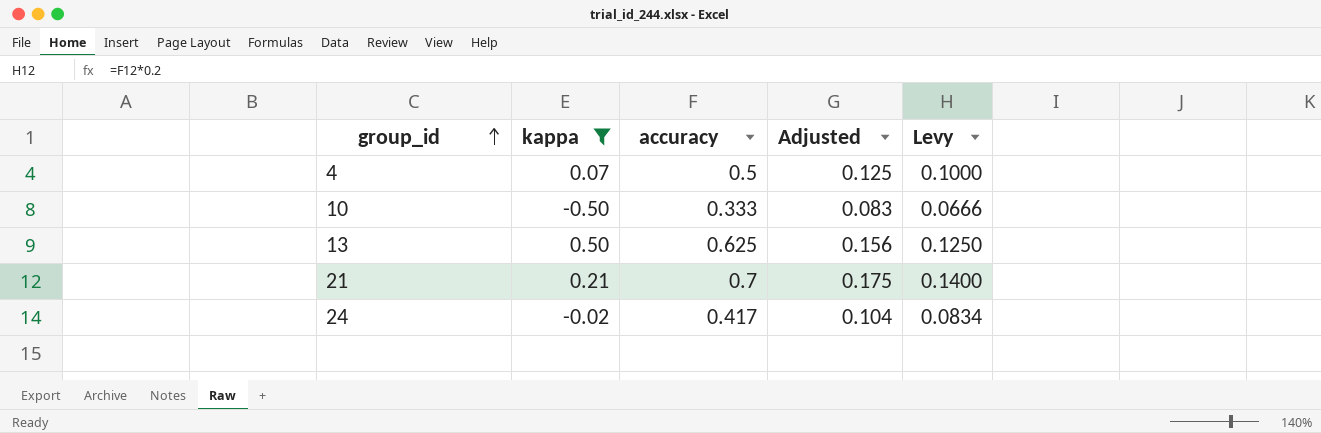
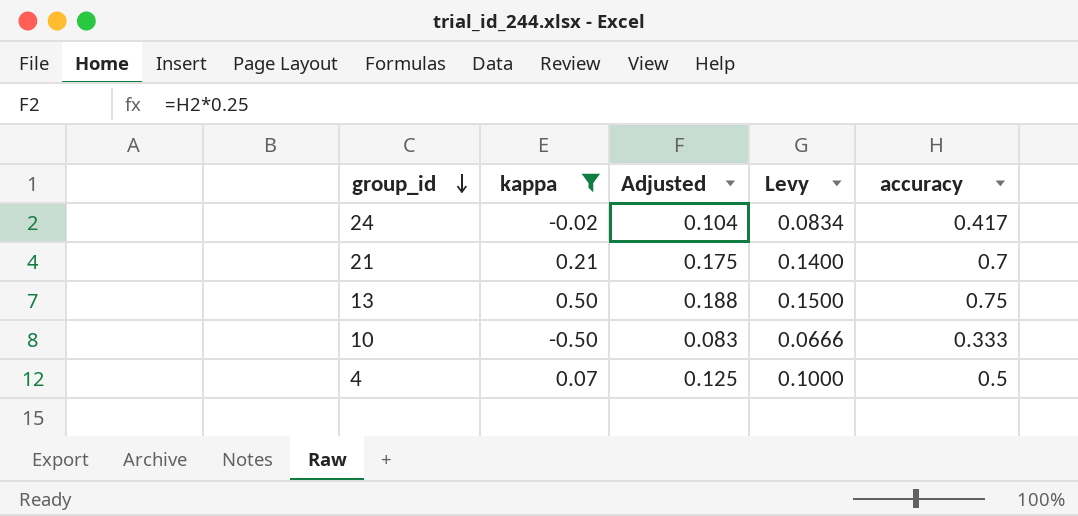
row order: group_id ascending -> group_id descending
column accuracy | position: 3 -> 5
13 | Adjusted: 0.156 -> 0.188
13 | Levy: 0.1250 -> 0.1500
13 | accuracy: 0.625 -> 0.75

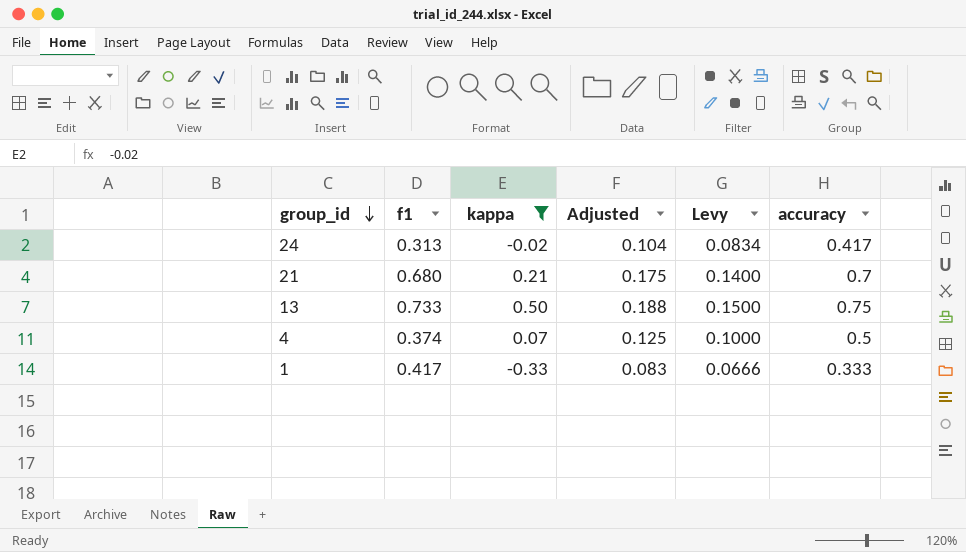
column f1 | position: none -> 2
row 10: -0.50 | 0.083 | 0.0666 | 0.333 -> none
row 1: none -> 0.417 | -0.33 | 0.083 | 0.0666 | 0.333

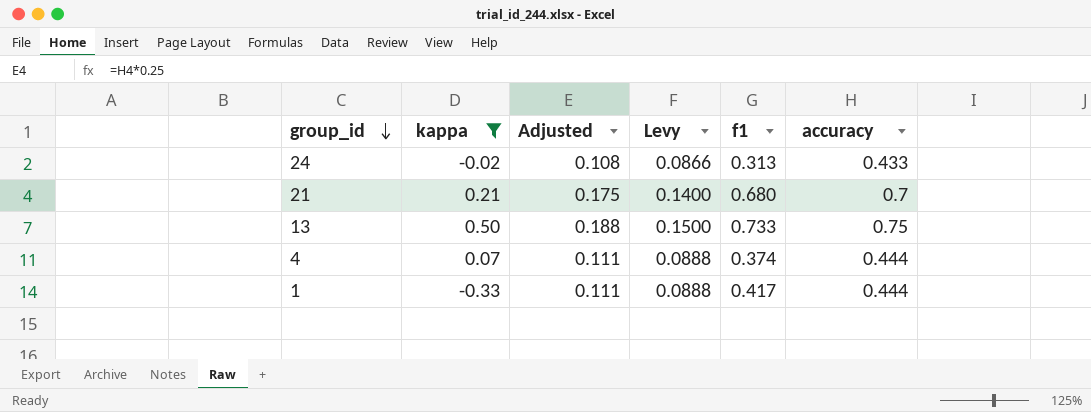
column f1 | position: 2 -> 5
24 | Adjusted: 0.104 -> 0.108
24 | Levy: 0.0834 -> 0.0866
24 | accuracy: 0.417 -> 0.433
4 | Adjusted: 0.125 -> 0.111
4 | Levy: 0.1000 -> 0.0888
4 | accuracy: 0.5 -> 0.444
1 | Adjusted: 0.083 -> 0.111
1 | Levy: 0.0666 -> 0.0888
1 | accuracy: 0.333 -> 0.444

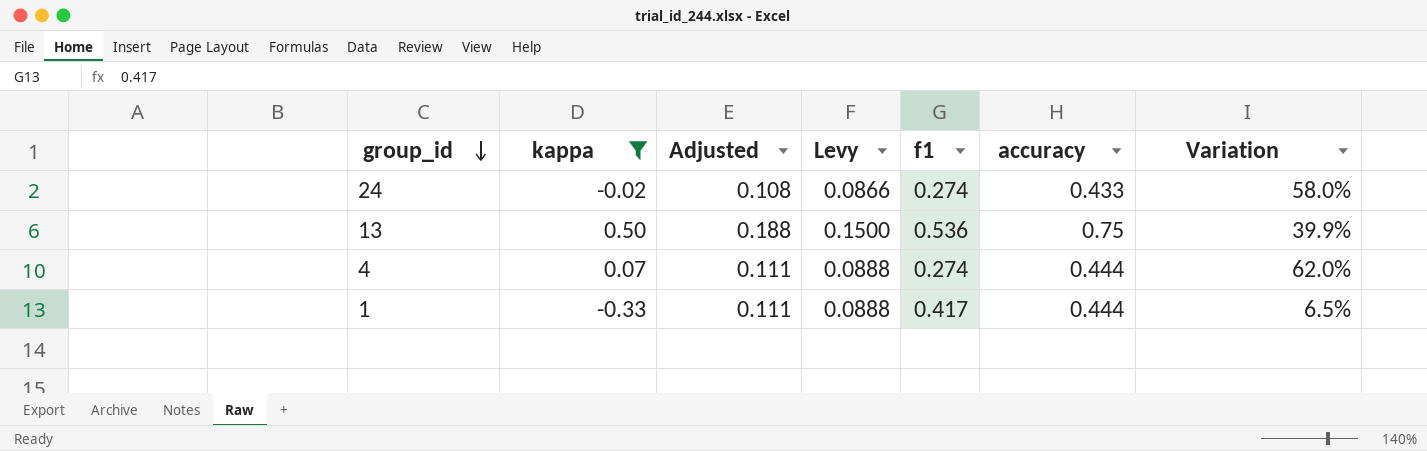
column Variation | formula: none -> ([accuracy] - [f1]) / [f1]
row 21: 0.21 | 0.175 | 0.1400 | 0.680 | 0.7 -> none
24 | f1: 0.313 -> 0.274
13 | f1: 0.733 -> 0.536
4 | f1: 0.374 -> 0.274

